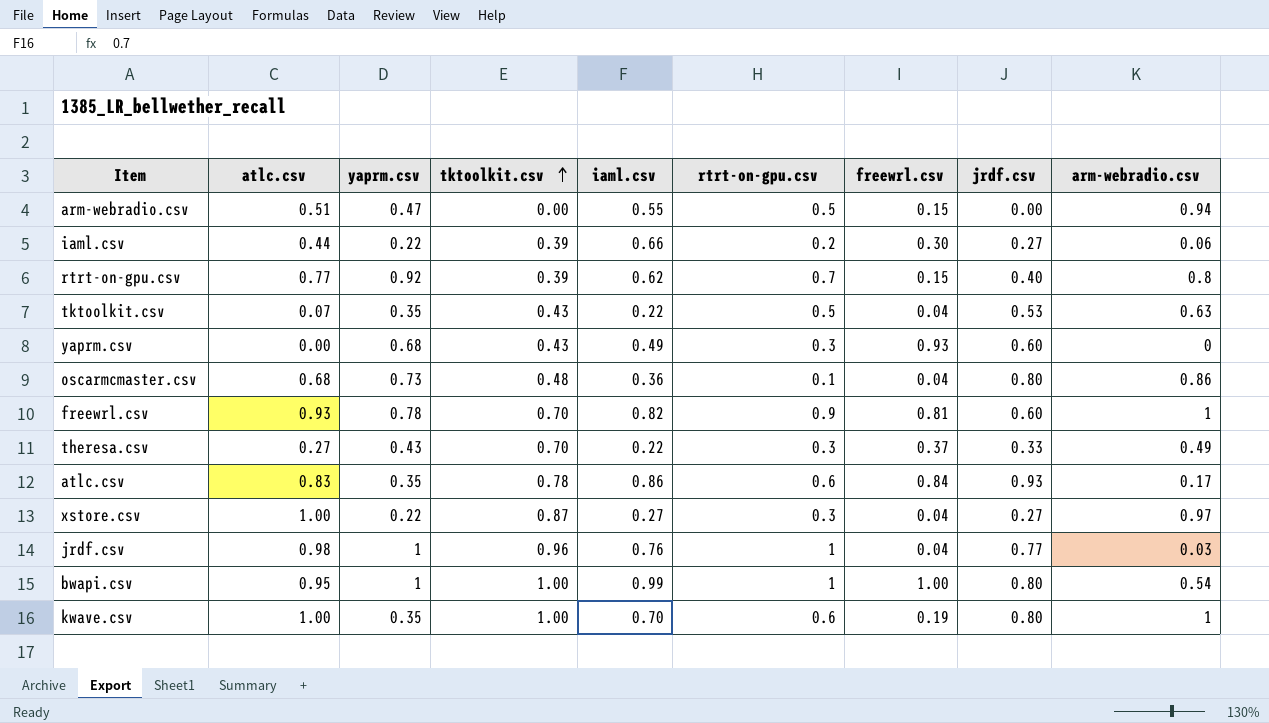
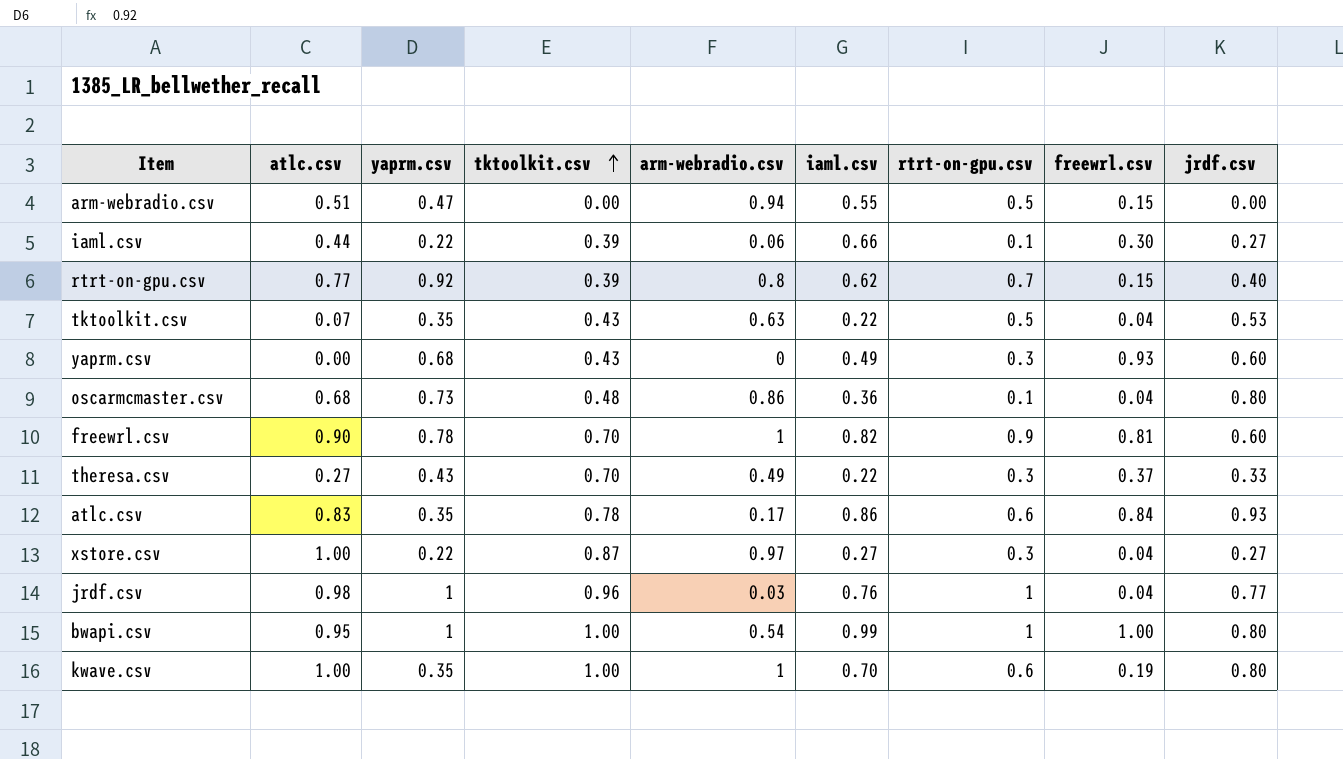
column arm-webradio.csv | position: 9 -> 5
iaml.csv | rtrt-on-gpu.csv: 0.2 -> 0.1
freewrl.csv | atlc.csv: 0.93 -> 0.90

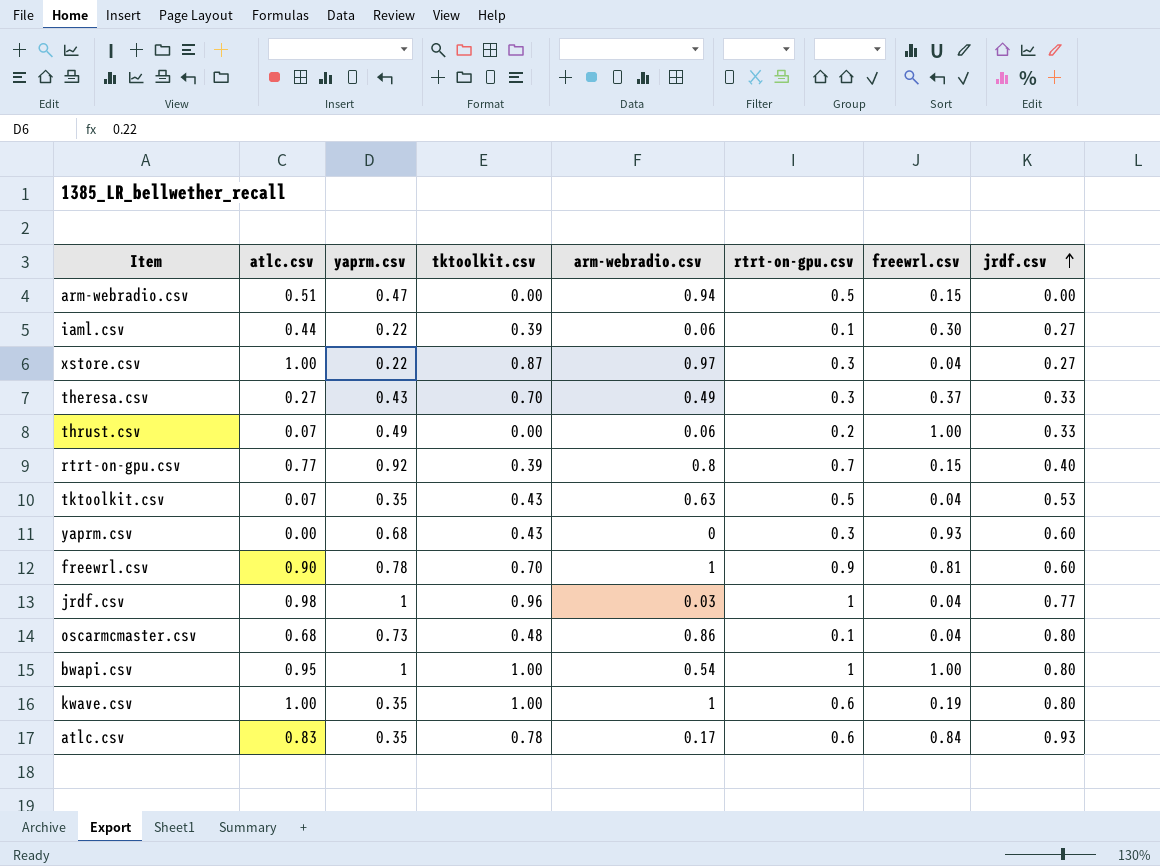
row order: tktoolkit.csv ascending -> jrdf.csv ascending
column iaml.csv | position: 6 -> none
row thrust.csv: none -> 0.07 | 0.49 | 0.00 | 0.06 | 0.2 | 1.00 | 0.33

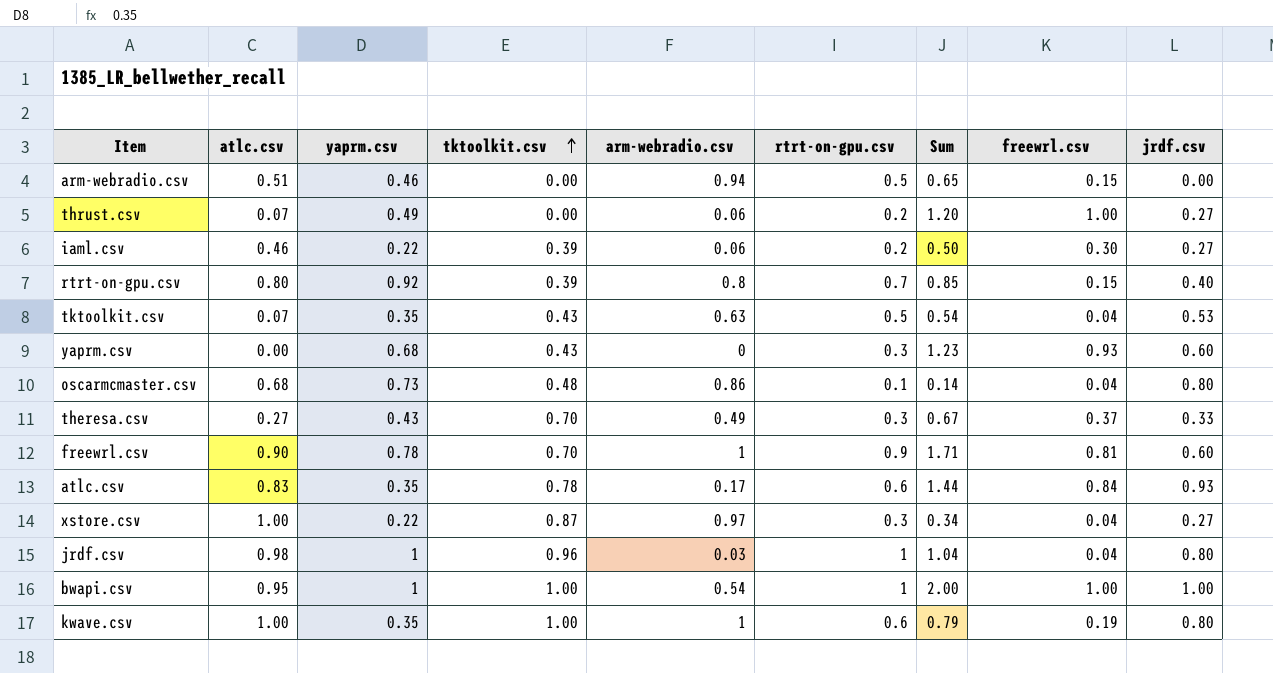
row order: jrdf.csv ascending -> tktoolkit.csv ascending
column Sum | formula: none -> [rtrt-on-gpu.csv] + [freewrl.csv]
arm-webradio.csv | yaprm.csv: 0.47 -> 0.46
thrust.csv | jrdf.csv: 0.33 -> 0.27
iaml.csv | atlc.csv: 0.44 -> 0.46
iaml.csv | rtrt-on-gpu.csv: 0.1 -> 0.2
rtrt-on-gpu.csv | atlc.csv: 0.77 -> 0.80
jrdf.csv | jrdf.csv: 0.77 -> 0.80
bwapi.csv | jrdf.csv: 0.80 -> 1.00

